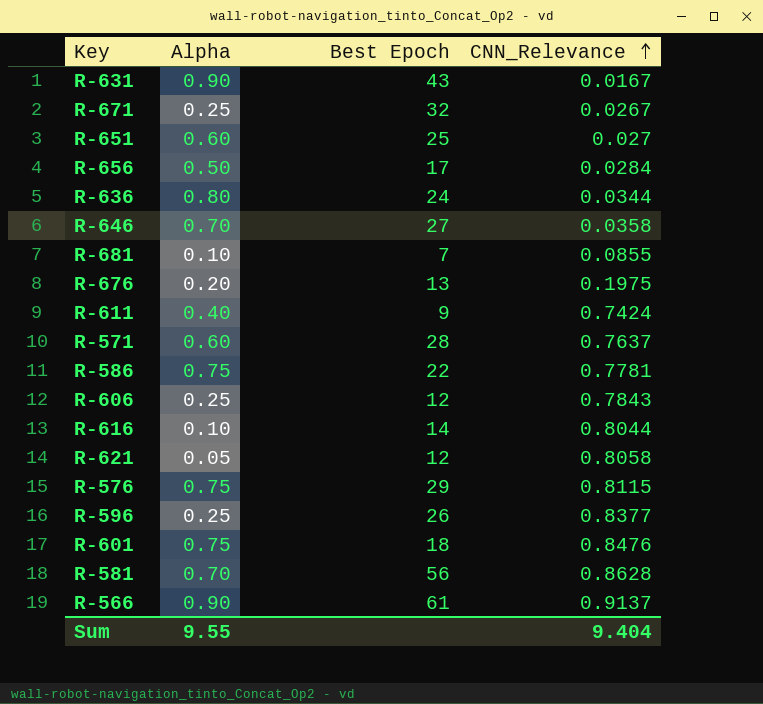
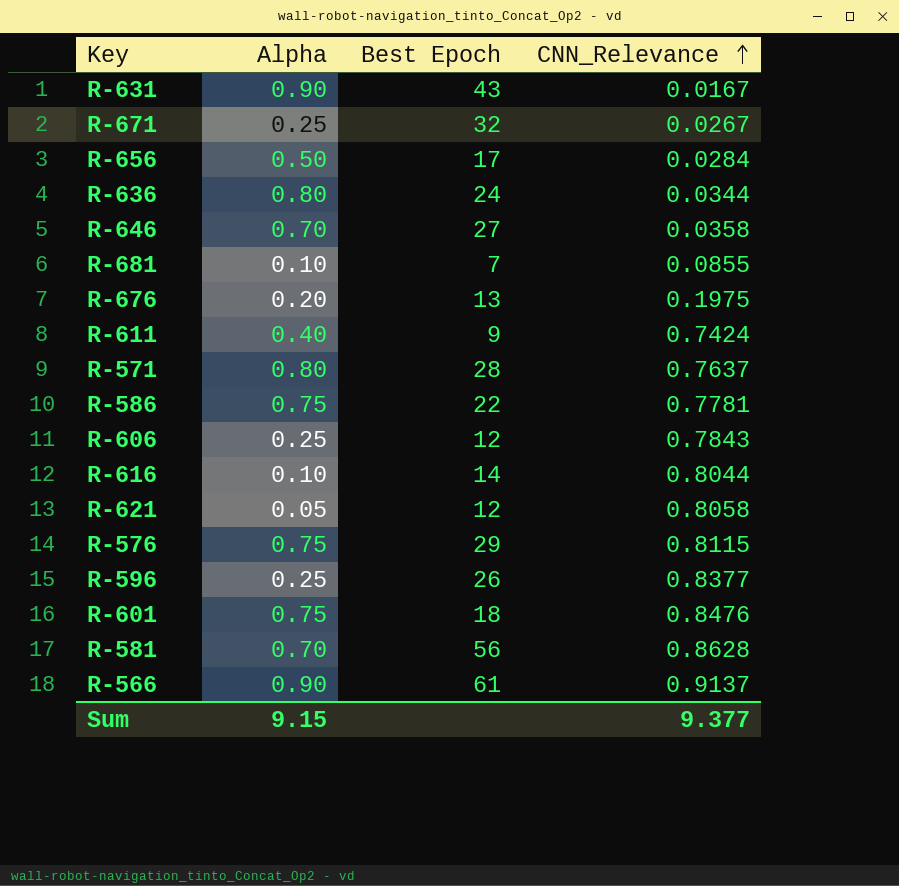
row R-651: 0.60 | 25 | 0.027 -> none
R-571 | Alpha: 0.60 -> 0.80
Sum | Alpha: 9.55 -> 9.15
Sum | CNN_Relevance: 9.404 -> 9.377

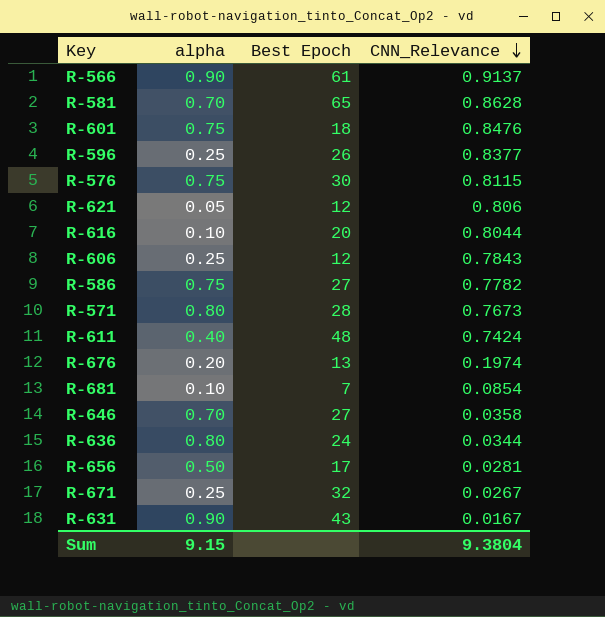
row order: CNN_Relevance ascending -> CNN_Relevance descending
column name: Alpha -> alpha
R-581 | Best Epoch: 56 -> 65
R-576 | Best Epoch: 29 -> 30
R-621 | CNN_Relevance: 0.8058 -> 0.806
R-616 | Best Epoch: 14 -> 20
R-586 | Best Epoch: 22 -> 27
R-586 | CNN_Relevance: 0.7781 -> 0.7782
R-571 | CNN_Relevance: 0.7637 -> 0.7673
R-611 | Best Epoch: 9 -> 48
R-676 | CNN_Relevance: 0.1975 -> 0.1974
R-681 | CNN_Relevance: 0.0855 -> 0.0854
R-656 | CNN_Relevance: 0.0284 -> 0.0281
Sum | CNN_Relevance: 9.377 -> 9.3804

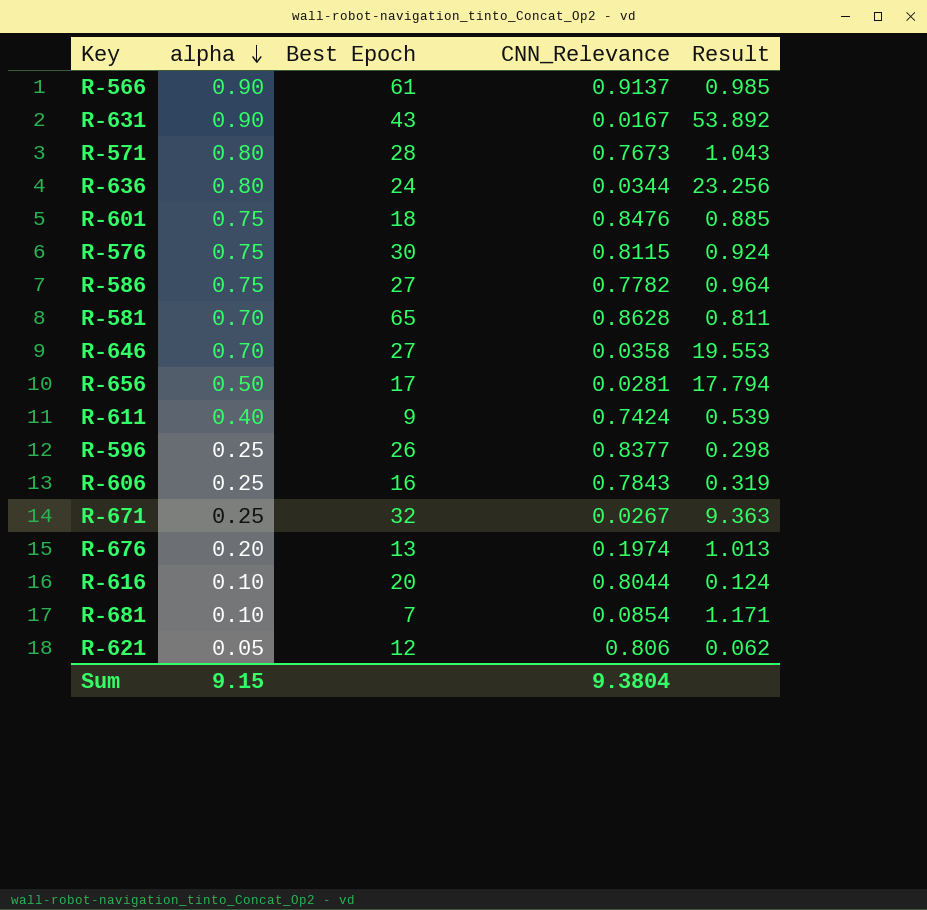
row order: CNN_Relevance descending -> alpha descending
column Result | formula: none -> [alpha] / [CNN_Relevance]
R-611 | Best Epoch: 48 -> 9
R-606 | Best Epoch: 12 -> 16

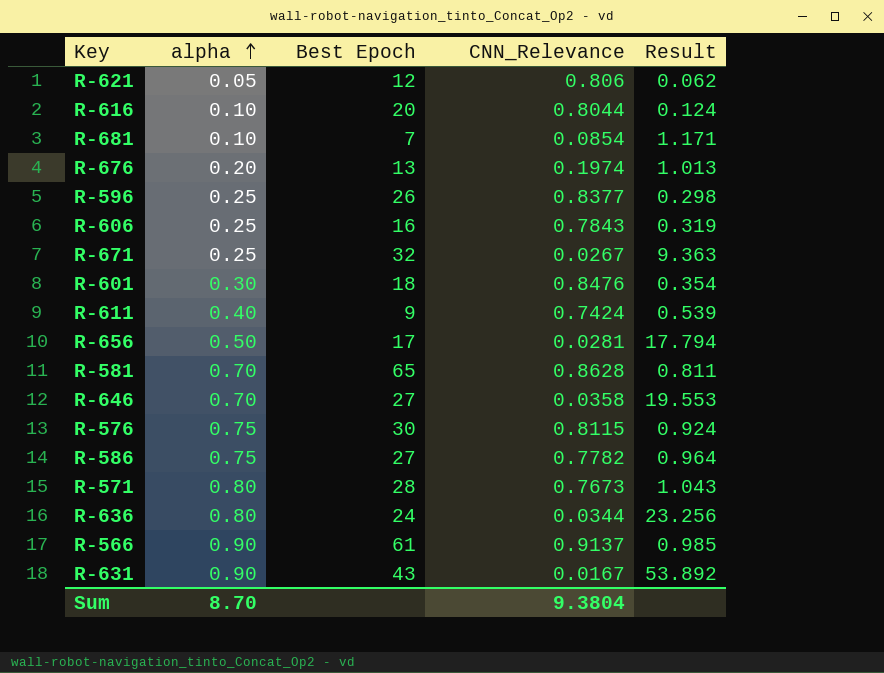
row order: alpha descending -> alpha ascending
R-601 | alpha: 0.75 -> 0.30
R-601 | Result: 0.885 -> 0.354
Sum | alpha: 9.15 -> 8.70

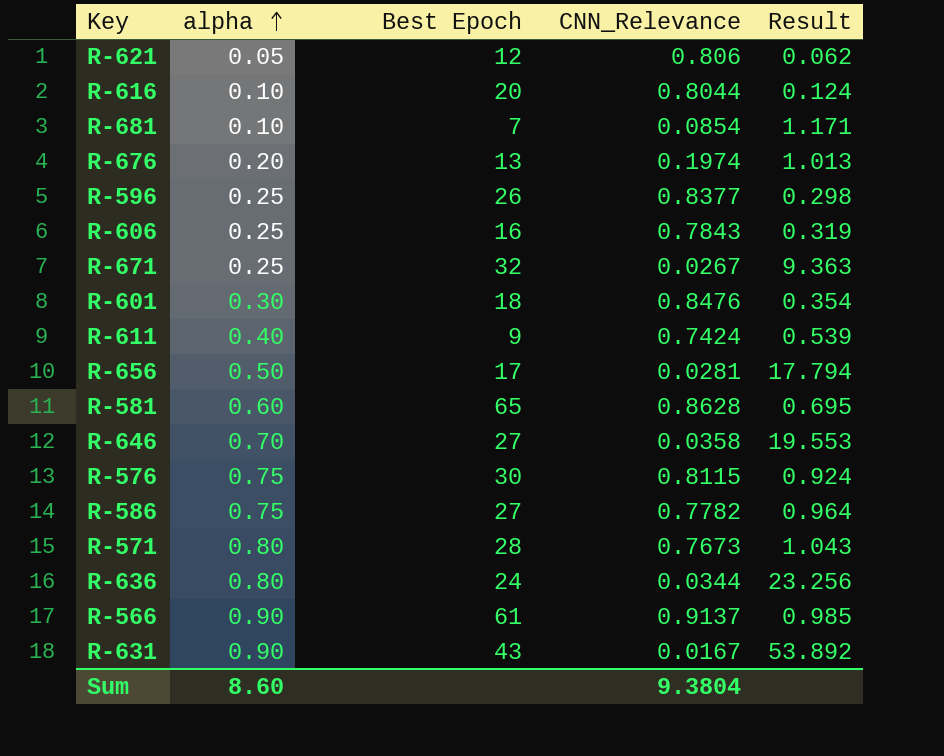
R-581 | alpha: 0.70 -> 0.60
R-581 | Result: 0.811 -> 0.695
Sum | alpha: 8.70 -> 8.60

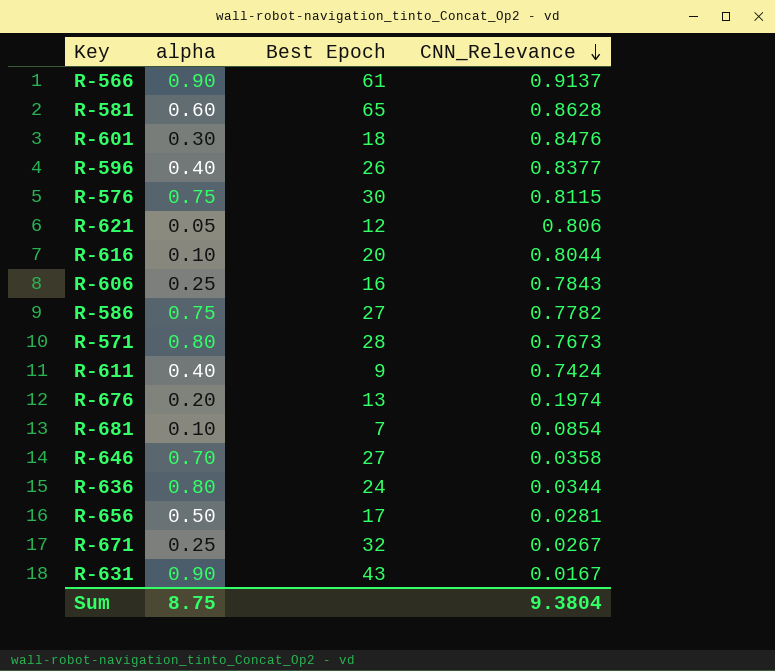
row order: alpha ascending -> CNN_Relevance descending
column Result | formula: [alpha] / [CNN_Relevance] -> none
R-596 | alpha: 0.25 -> 0.40
Sum | alpha: 8.60 -> 8.75

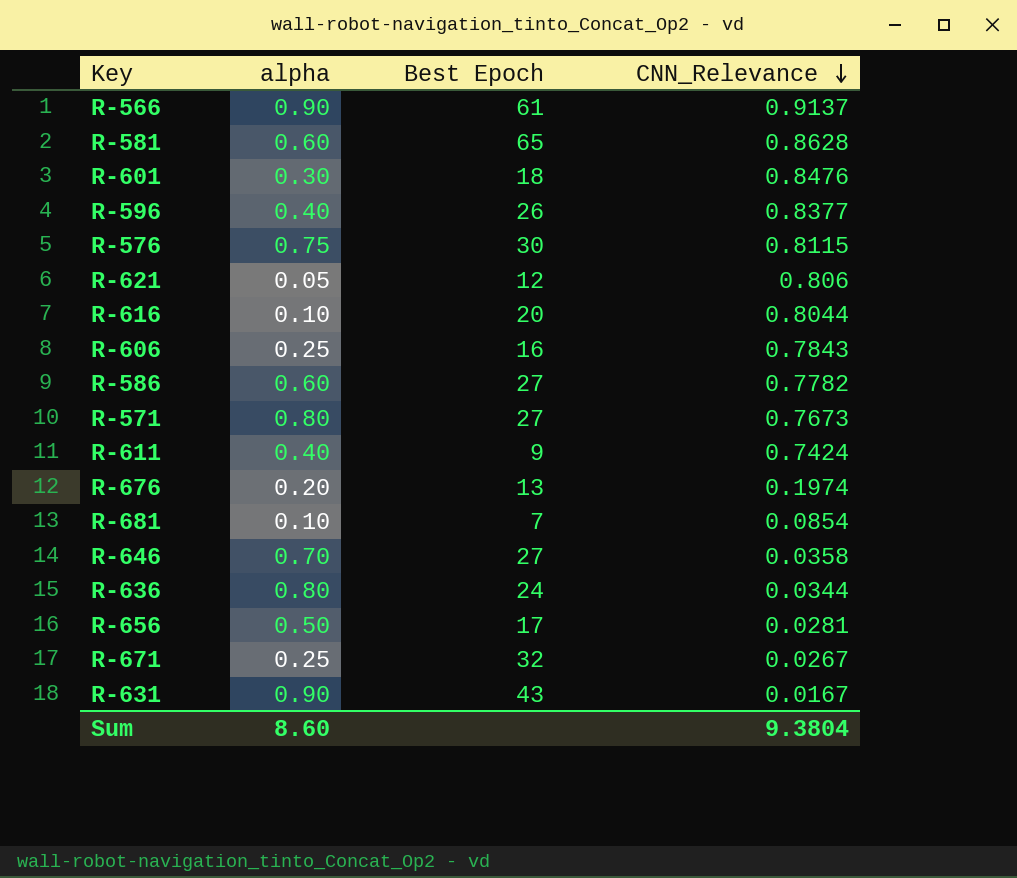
R-586 | alpha: 0.75 -> 0.60
R-571 | Best Epoch: 28 -> 27
Sum | alpha: 8.75 -> 8.60

